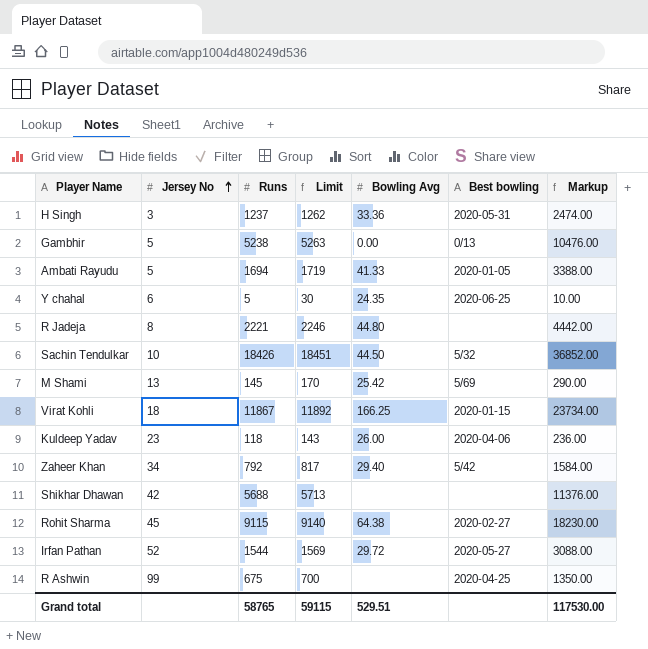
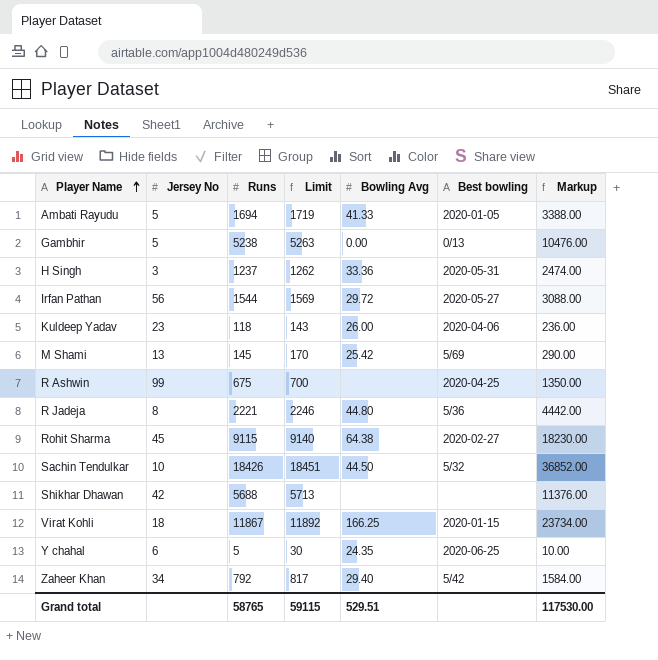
row order: Jersey No ascending -> Player Name ascending
Irfan Pathan | Jersey No: 52 -> 56
R Jadeja | Best bowling: none -> 5/36

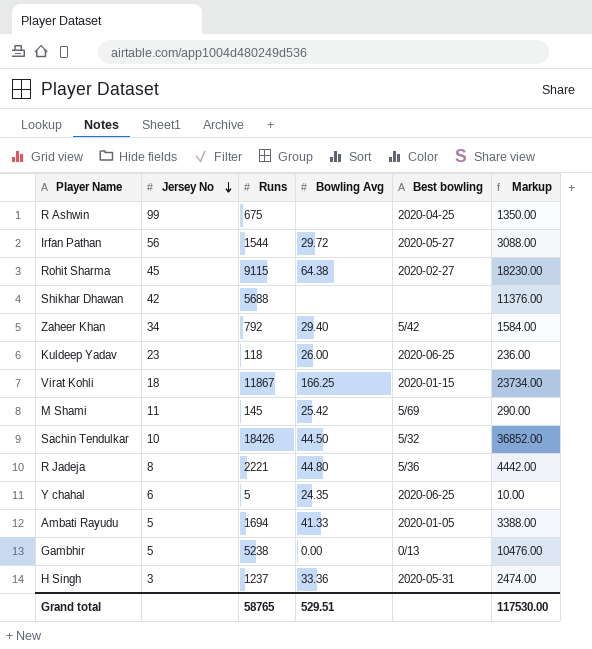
row order: Player Name ascending -> Jersey No descending
column Limit | formula: [Runs] + 25 -> none
Kuldeep Yadav | Best bowling: 2020-04-06 -> 2020-06-25
M Shami | Jersey No: 13 -> 11

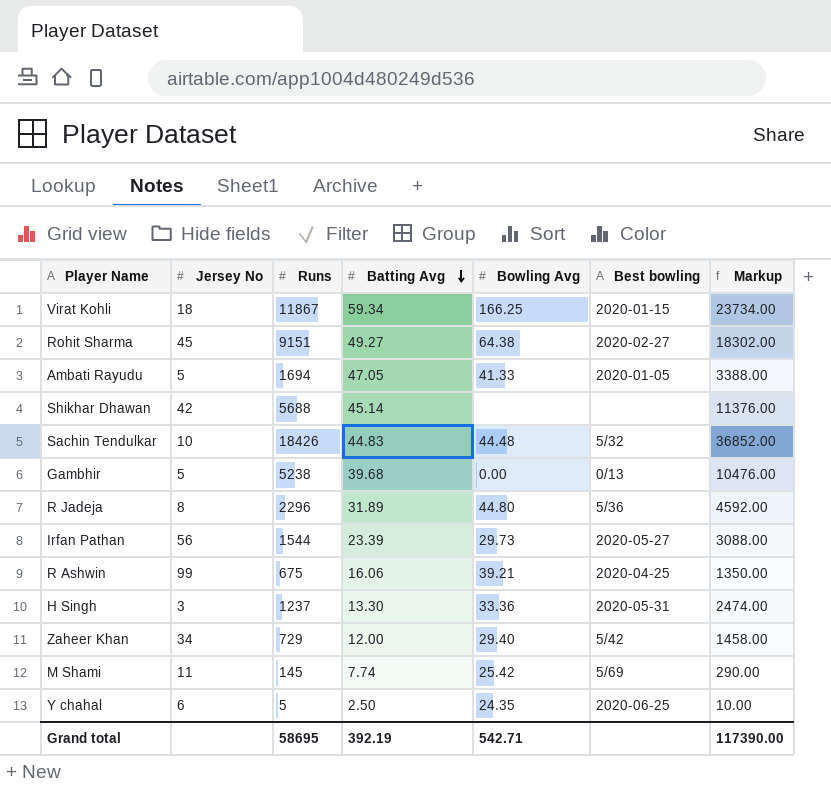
row order: Jersey No descending -> Batting Avg descending
column Batting Avg | position: none -> 4
row Kuldeep Yadav: 23 | 118 | 26.00 | 2020-06-25 | 236.00 -> none
Rohit Sharma | Runs: 9115 -> 9151
Rohit Sharma | Markup: 18230.00 -> 18302.00
Sachin Tendulkar | Bowling Avg: 44.50 -> 44.48
R Jadeja | Runs: 2221 -> 2296
R Jadeja | Markup: 4442.00 -> 4592.00
Irfan Pathan | Bowling Avg: 29.72 -> 29.73
R Ashwin | Bowling Avg: none -> 39.21
Zaheer Khan | Runs: 792 -> 729
Zaheer Khan | Markup: 1584.00 -> 1458.00
Grand total | Runs: 58765 -> 58695
Grand total | Bowling Avg: 529.51 -> 542.71
Grand total | Markup: 117530.00 -> 117390.00

